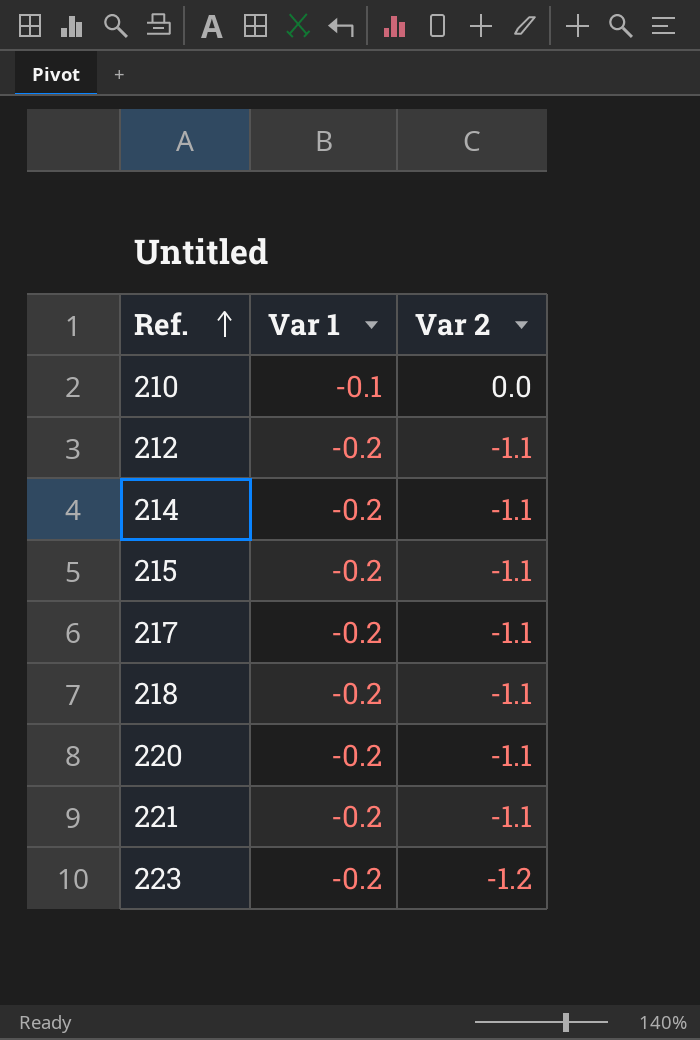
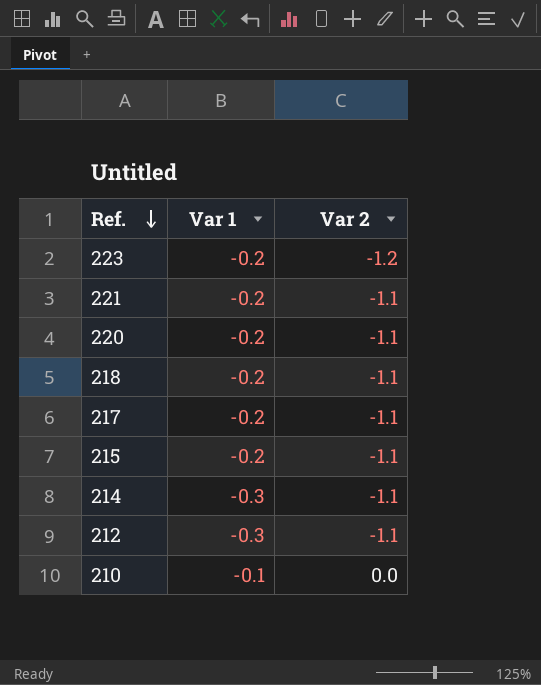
row order: Ref. ascending -> Ref. descending
214 | Var 1: -0.2 -> -0.3
212 | Var 1: -0.2 -> -0.3

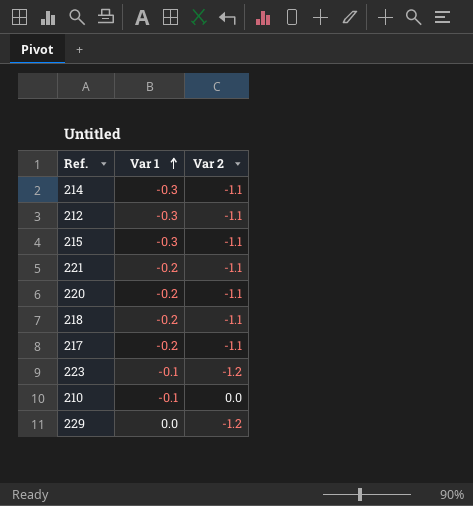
row order: Ref. descending -> Var 1 ascending
215 | Var 1: -0.2 -> -0.3
223 | Var 1: -0.2 -> -0.1
row 229: none -> 0.0 | -1.2

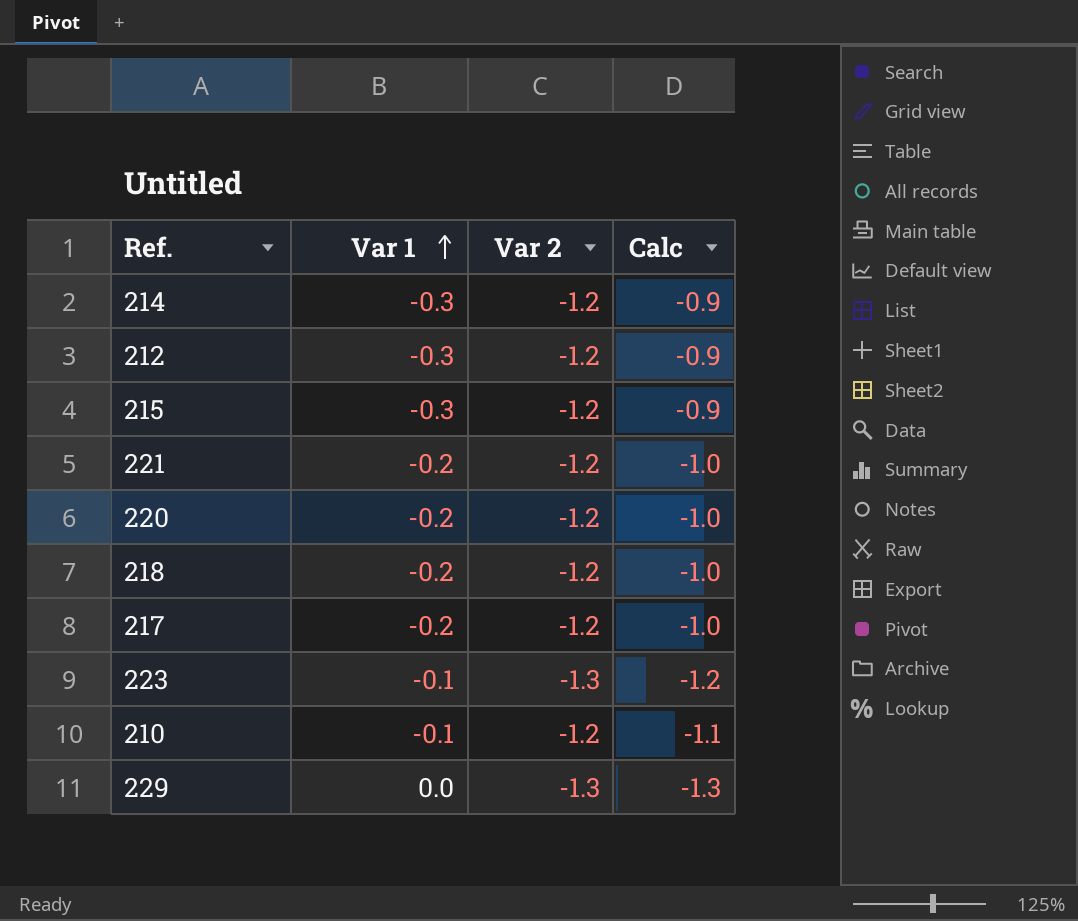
column Calc | formula: none -> [Var 2] - [Var 1]
214 | Var 2: -1.1 -> -1.2
212 | Var 2: -1.1 -> -1.2
215 | Var 2: -1.1 -> -1.2
221 | Var 2: -1.1 -> -1.2
220 | Var 2: -1.1 -> -1.2
218 | Var 2: -1.1 -> -1.2
217 | Var 2: -1.1 -> -1.2
223 | Var 2: -1.2 -> -1.3
210 | Var 2: 0.0 -> -1.2
229 | Var 2: -1.2 -> -1.3

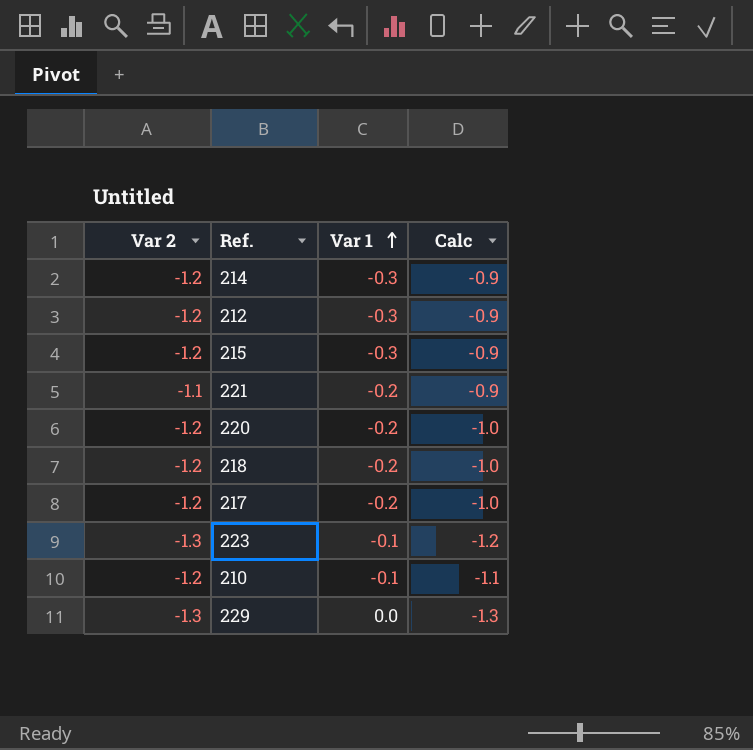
column Var 2 | position: 3 -> 1
221 | Var 2: -1.2 -> -1.1
221 | Calc: -1.0 -> -0.9

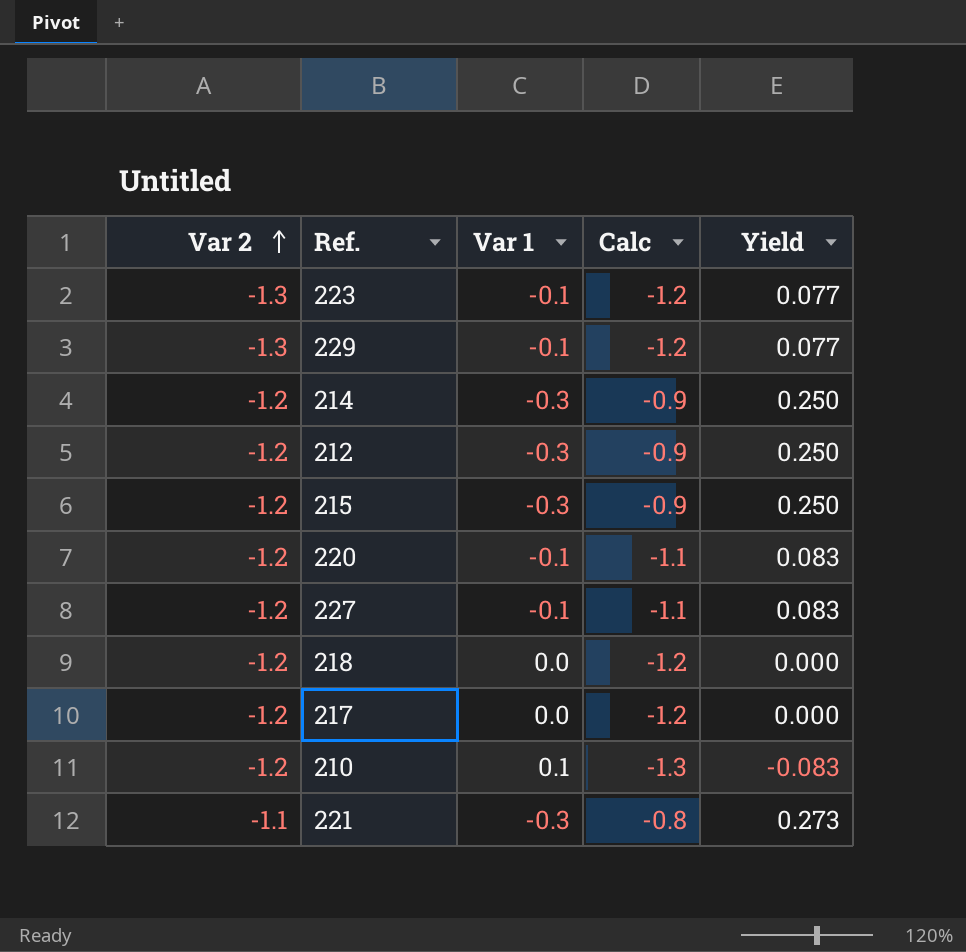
row order: Var 1 ascending -> Var 2 ascending
column Yield | formula: none -> [Var 1] / [Var 2]
229 | Var 1: 0.0 -> -0.1
229 | Calc: -1.3 -> -1.2
220 | Var 1: -0.2 -> -0.1
220 | Calc: -1.0 -> -1.1
row 227: none -> -1.2 | -0.1 | -1.1 | 0.083
218 | Var 1: -0.2 -> 0.0
218 | Calc: -1.0 -> -1.2
217 | Var 1: -0.2 -> 0.0
217 | Calc: -1.0 -> -1.2
210 | Var 1: -0.1 -> 0.1
210 | Calc: -1.1 -> -1.3
221 | Var 1: -0.2 -> -0.3
221 | Calc: -0.9 -> -0.8

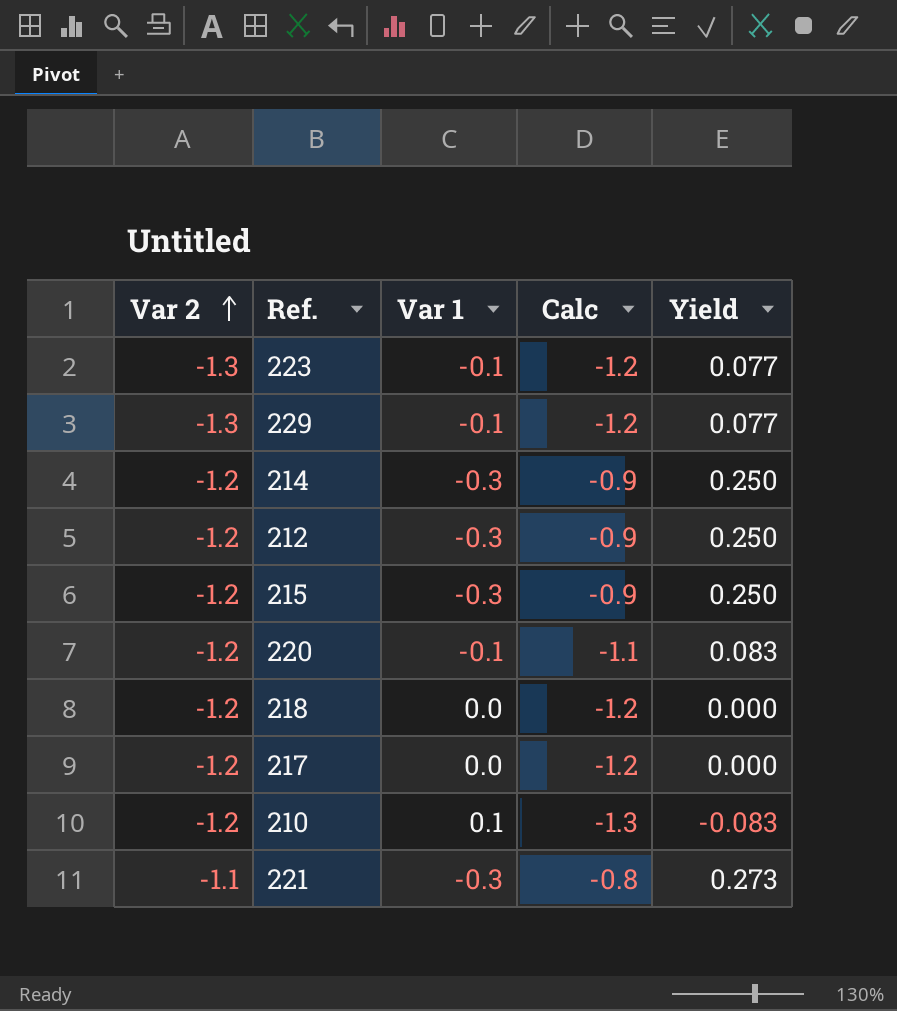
row 227: -1.2 | -0.1 | -1.1 | 0.083 -> none

